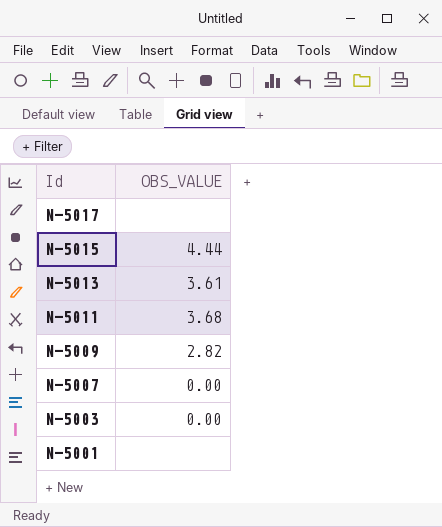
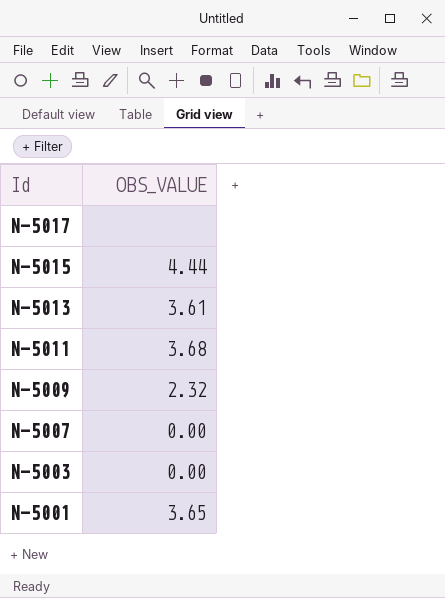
N-5009 | OBS_VALUE: 2.82 -> 2.32
N-5001 | OBS_VALUE: none -> 3.65

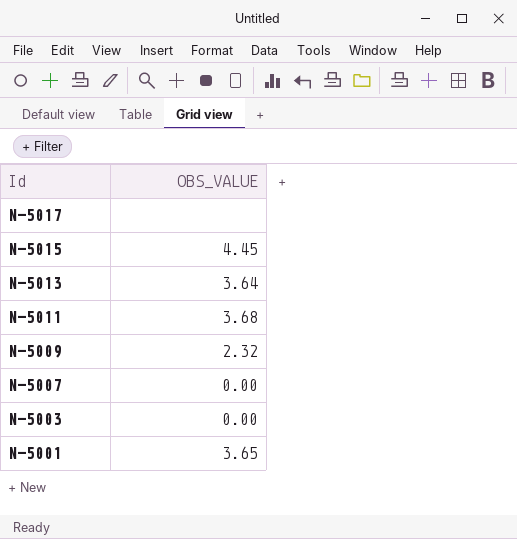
N-5015 | OBS_VALUE: 4.44 -> 4.45
N-5013 | OBS_VALUE: 3.61 -> 3.64

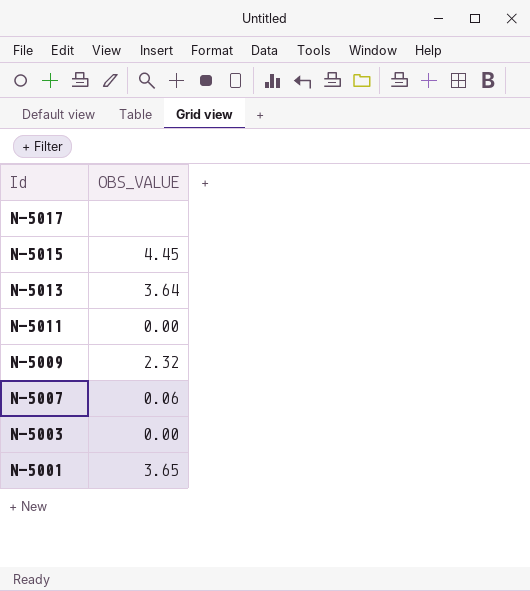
N-5011 | OBS_VALUE: 3.68 -> 0.00
N-5007 | OBS_VALUE: 0.00 -> 0.06

